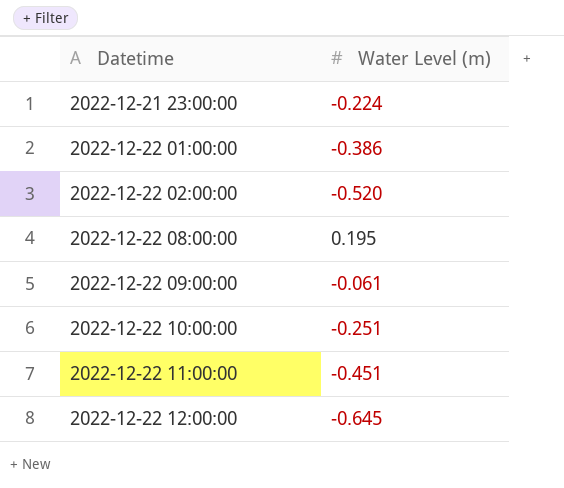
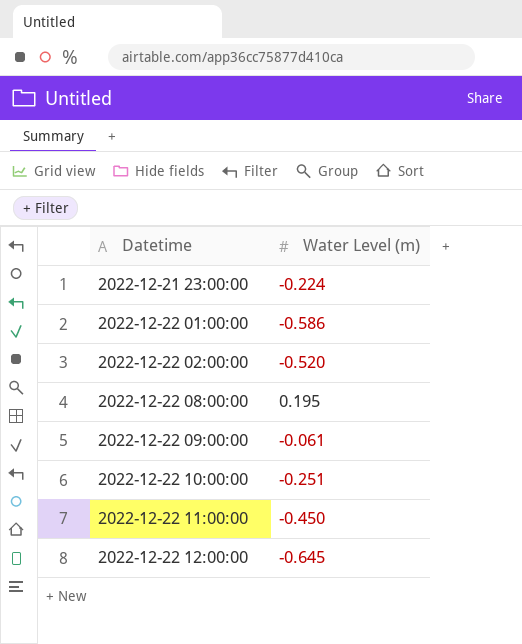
2022-12-22 01:00:00 | Water Level (m): -0.386 -> -0.586
2022-12-22 11:00:00 | Water Level (m): -0.451 -> -0.450

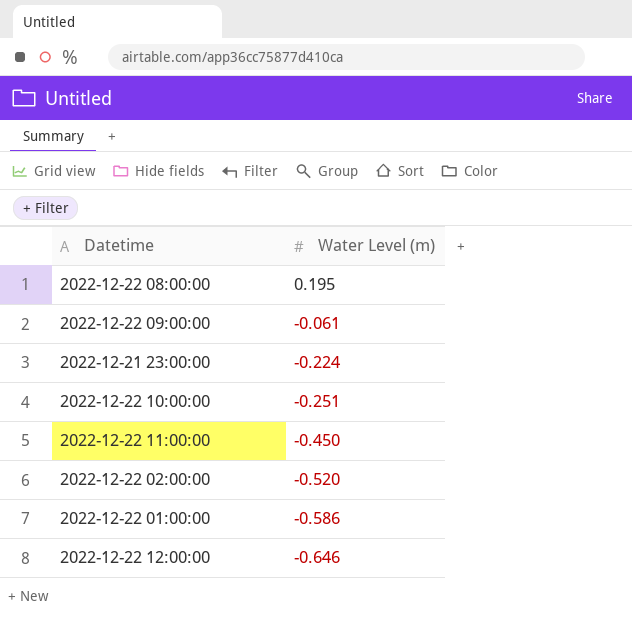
row order: Datetime ascending -> Water Level (m) descending
2022-12-22 12:00:00 | Water Level (m): -0.645 -> -0.646

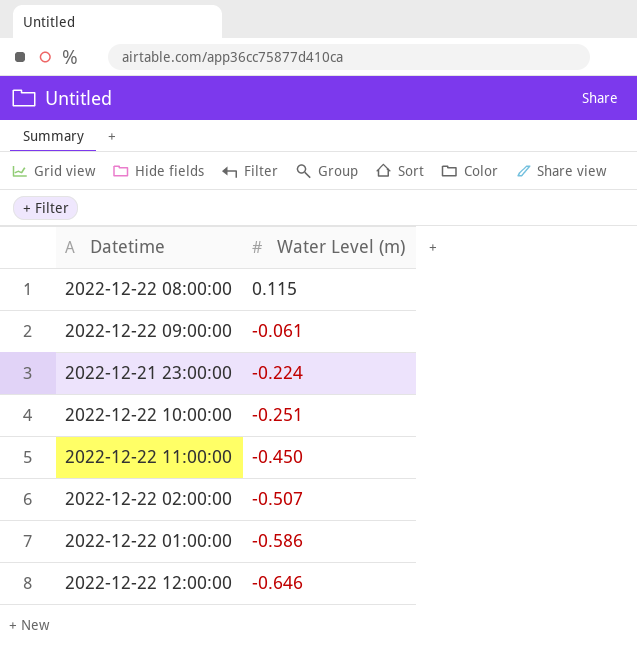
2022-12-22 08:00:00 | Water Level (m): 0.195 -> 0.115
2022-12-22 02:00:00 | Water Level (m): -0.520 -> -0.507

